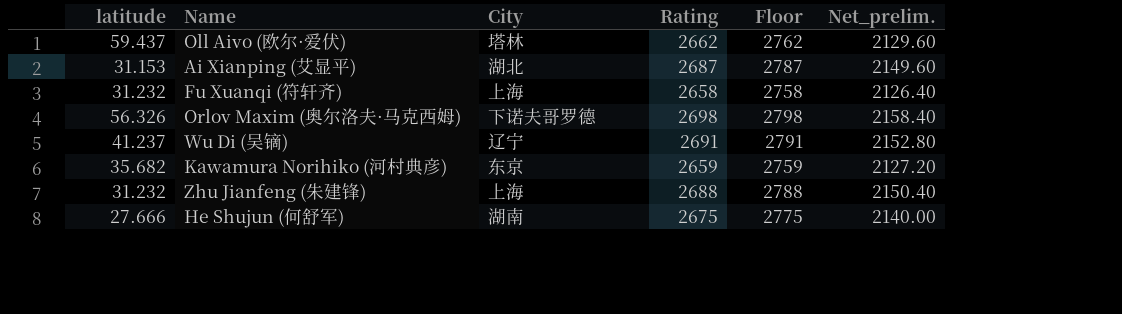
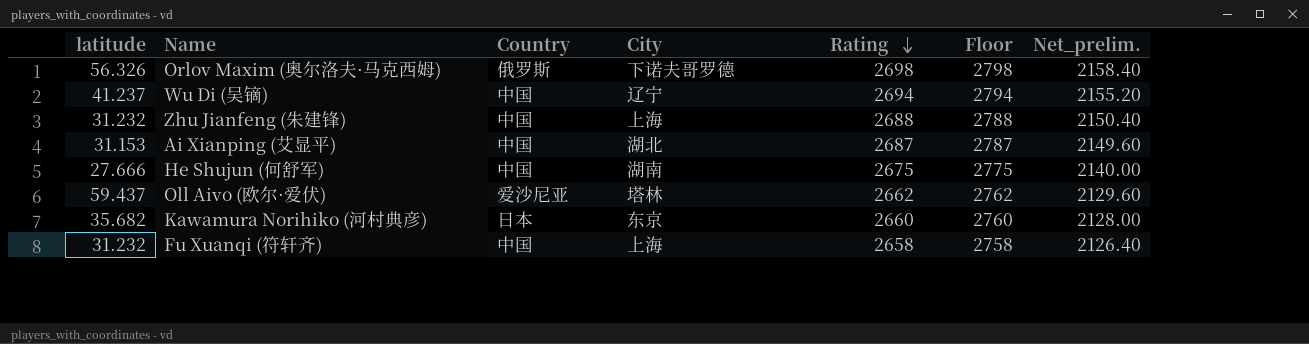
row order: none -> Rating descending
column Country | position: none -> 3
Wu Di (吴镝) | Rating: 2691 -> 2694
Wu Di (吴镝) | Floor: 2791 -> 2794
Wu Di (吴镝) | Net_prelim.: 2152.80 -> 2155.20
Kawamura Norihiko (河村典彦) | Rating: 2659 -> 2660
Kawamura Norihiko (河村典彦) | Floor: 2759 -> 2760
Kawamura Norihiko (河村典彦) | Net_prelim.: 2127.20 -> 2128.00

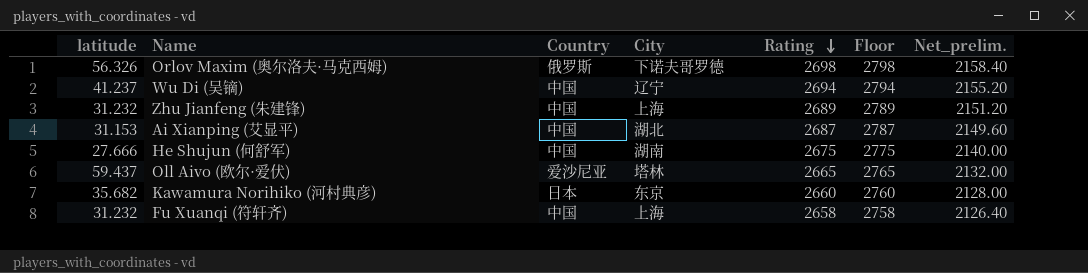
Zhu Jianfeng (朱建锋) | Rating: 2688 -> 2689
Zhu Jianfeng (朱建锋) | Floor: 2788 -> 2789
Zhu Jianfeng (朱建锋) | Net_prelim.: 2150.40 -> 2151.20
Oll Aivo (欧尔·爱伏) | Rating: 2662 -> 2665
Oll Aivo (欧尔·爱伏) | Floor: 2762 -> 2765
Oll Aivo (欧尔·爱伏) | Net_prelim.: 2129.60 -> 2132.00

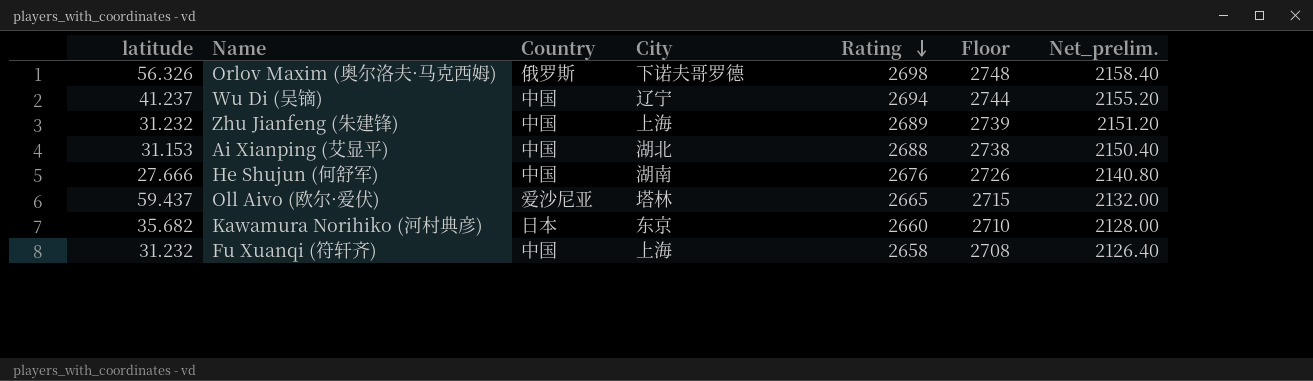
column Floor | formula: [Rating] + 100 -> [Rating] + 50
Ai Xianping (艾显平) | Rating: 2687 -> 2688
Ai Xianping (艾显平) | Net_prelim.: 2149.60 -> 2150.40
He Shujun (何舒军) | Rating: 2675 -> 2676
He Shujun (何舒军) | Net_prelim.: 2140.00 -> 2140.80

